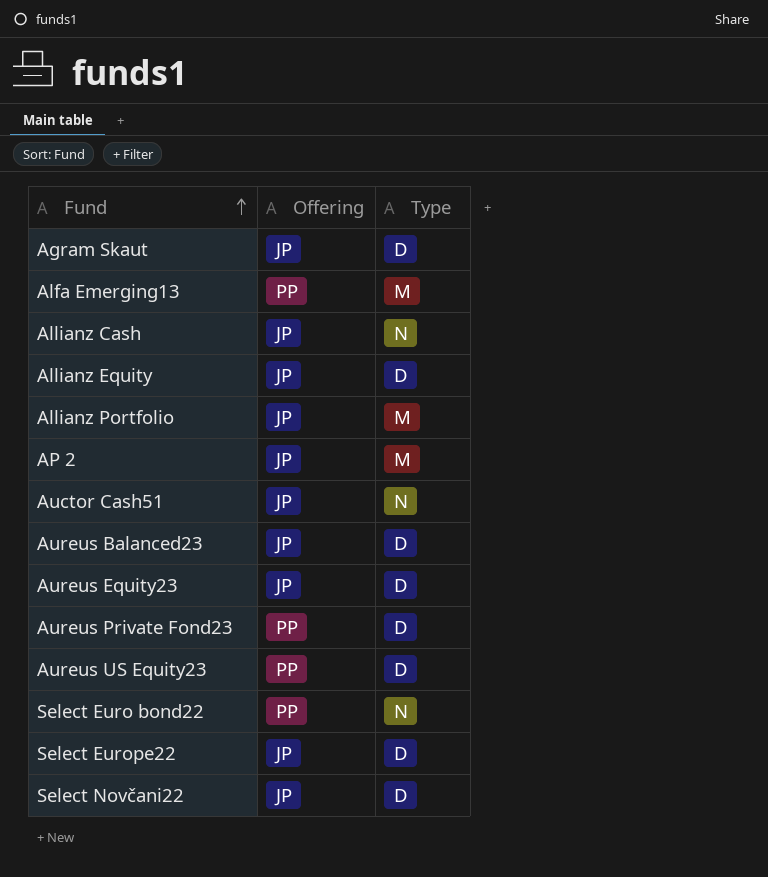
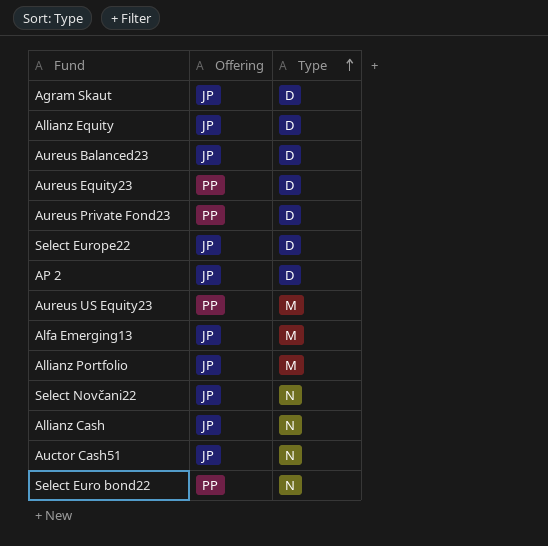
row order: Fund ascending -> Type ascending
Aureus Equity23 | Offering: JP -> PP
AP 2 | Type: M -> D
Aureus US Equity23 | Type: D -> M
Alfa Emerging13 | Offering: PP -> JP
Select Novčani22 | Type: D -> N

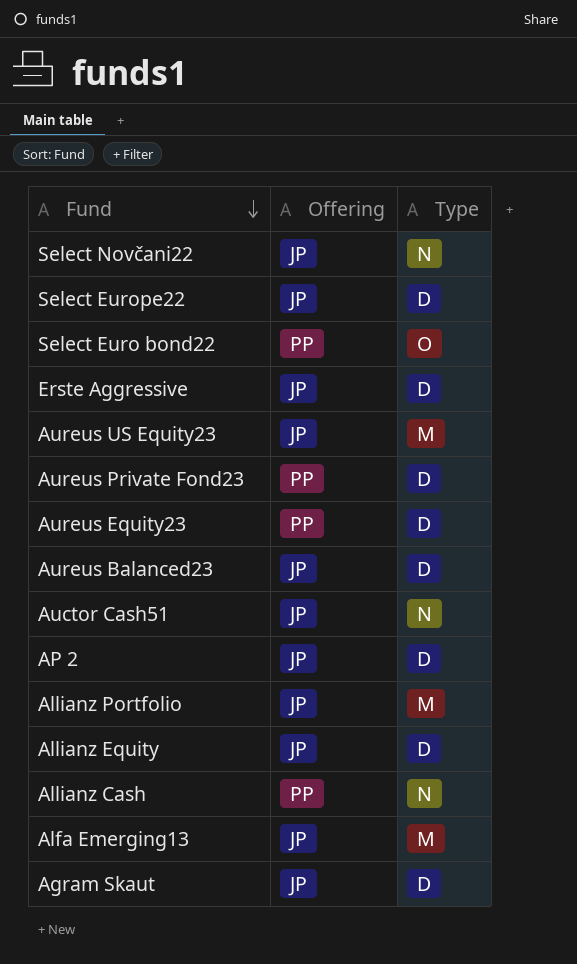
row order: Type ascending -> Fund descending
Select Euro bond22 | Type: N -> O
row Erste Aggressive: none -> JP | D
Aureus US Equity23 | Offering: PP -> JP
Allianz Cash | Offering: JP -> PP

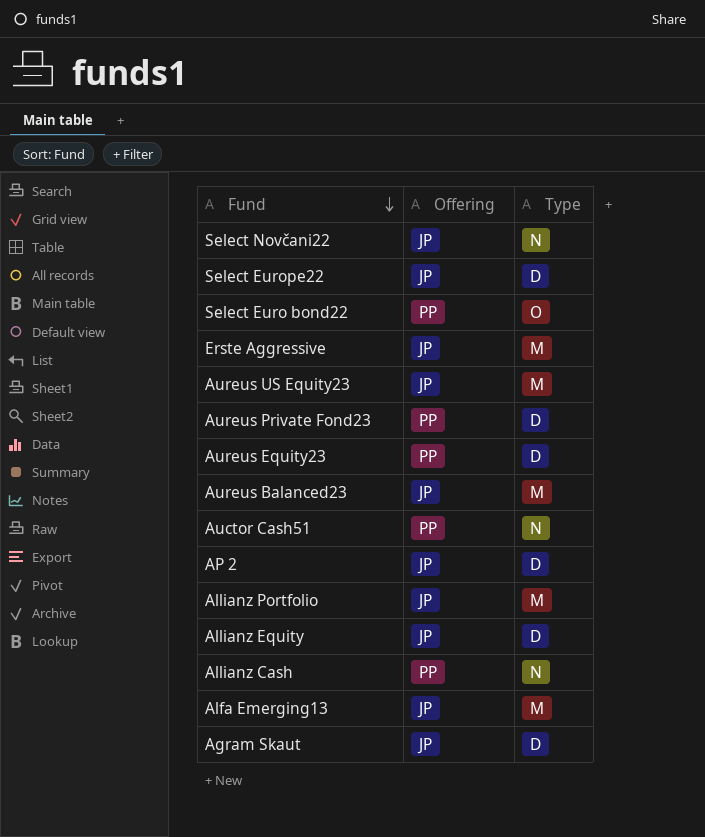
Erste Aggressive | Type: D -> M
Aureus Balanced23 | Type: D -> M
Auctor Cash51 | Offering: JP -> PP

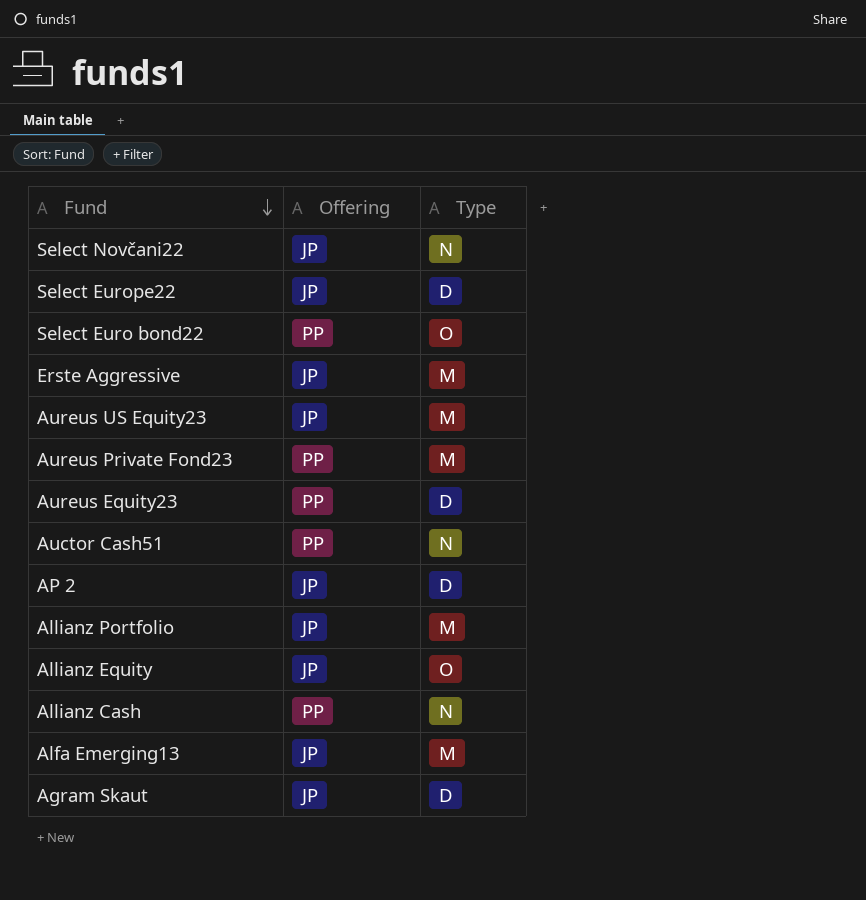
row Aureus Balanced23: JP | M -> none
Aureus Private Fond23 | Type: D -> M
Allianz Equity | Type: D -> O

